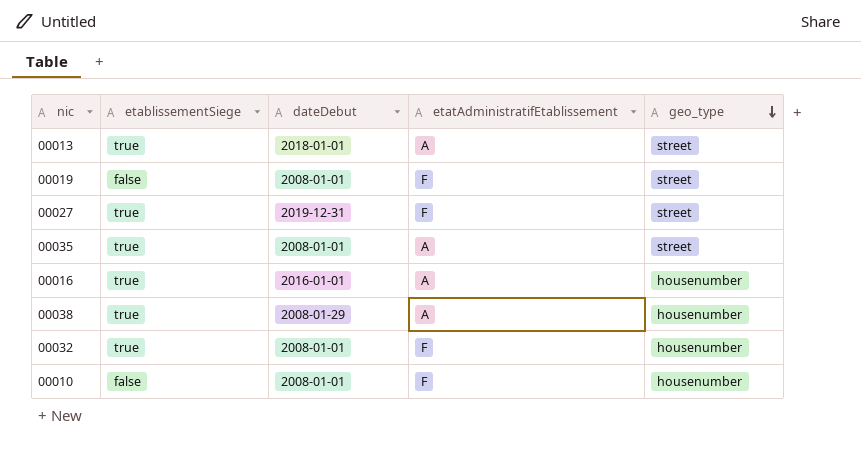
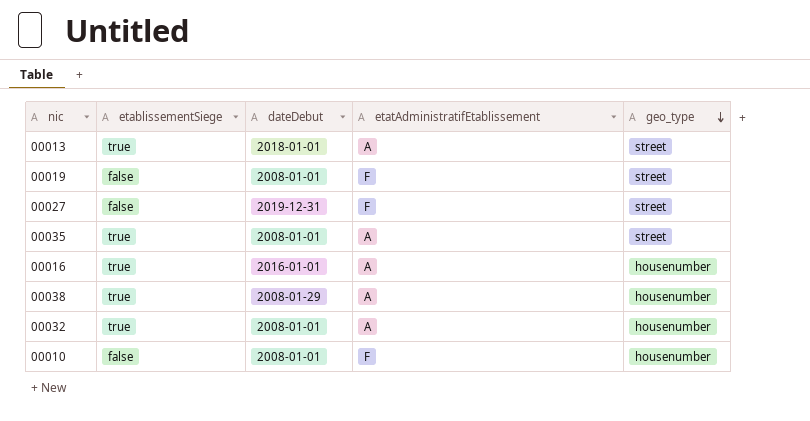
00027 | etablissementSiege: true -> false
00032 | etatAdministratifEtablissement: F -> A

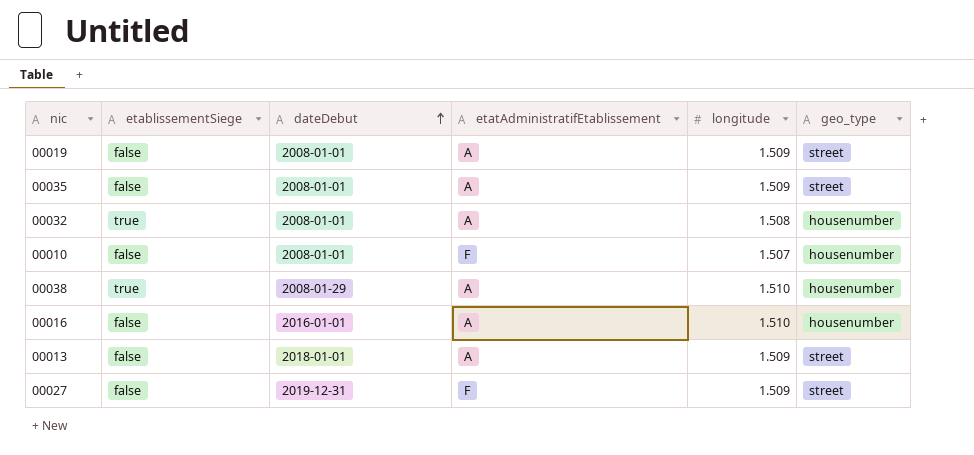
row order: geo_type descending -> dateDebut ascending
column longitude | position: none -> 5
00019 | etatAdministratifEtablissement: F -> A
00035 | etablissementSiege: true -> false
00016 | etablissementSiege: true -> false
00013 | etablissementSiege: true -> false

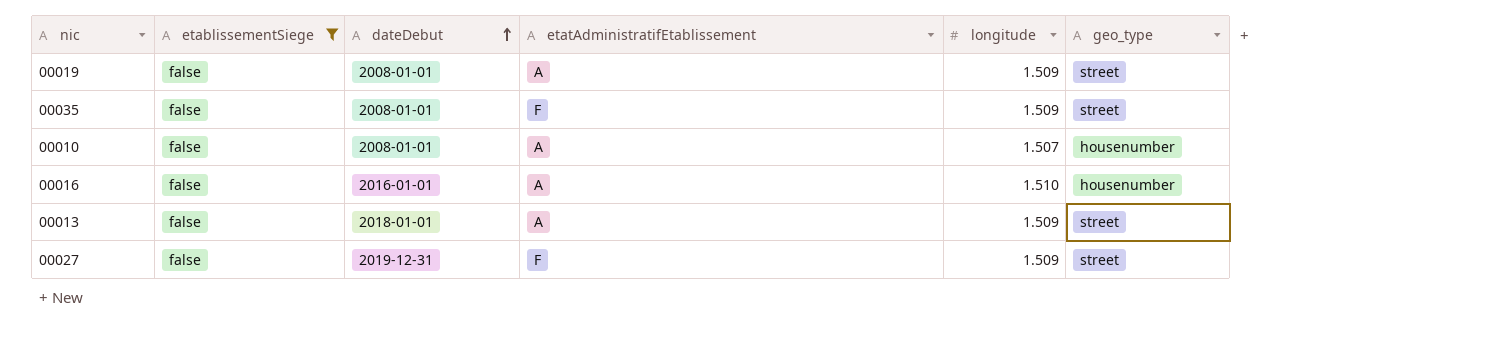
filter: none -> etablissementSiege = false
00035 | etatAdministratifEtablissement: A -> F
00010 | etatAdministratifEtablissement: F -> A

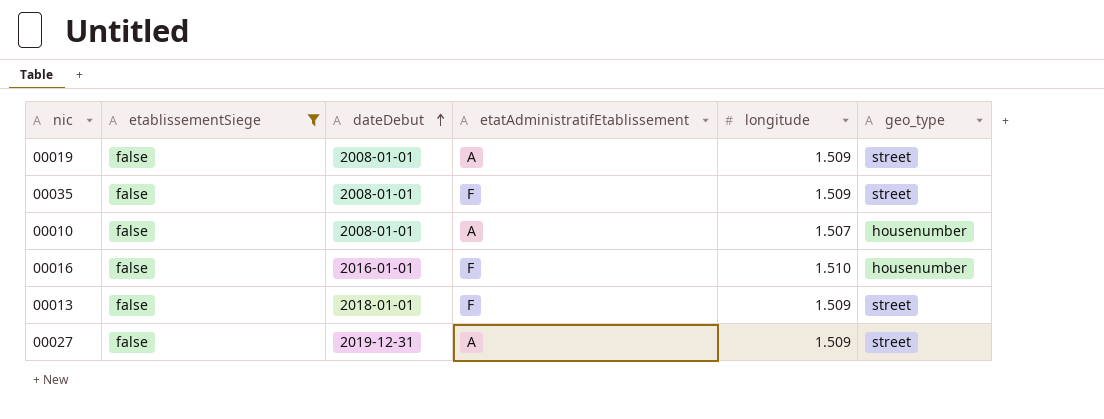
00016 | etatAdministratifEtablissement: A -> F
00013 | etatAdministratifEtablissement: A -> F
00027 | etatAdministratifEtablissement: F -> A

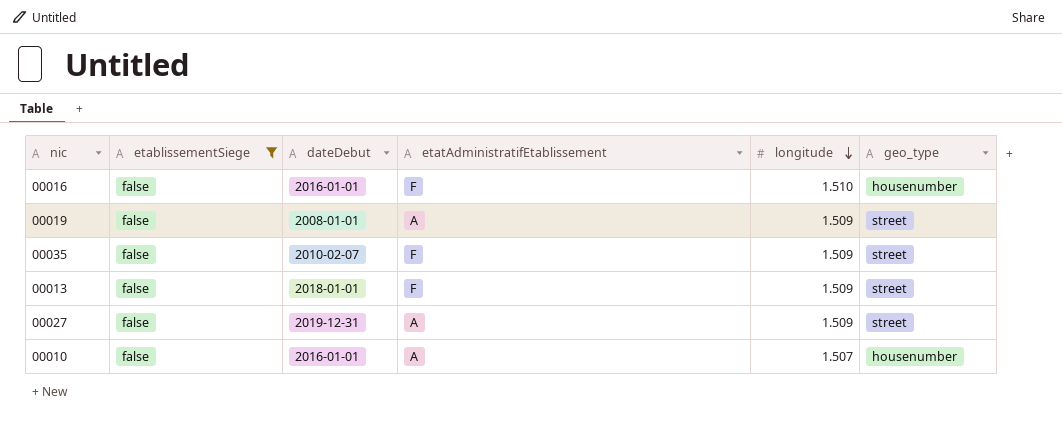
row order: dateDebut ascending -> longitude descending
00035 | dateDebut: 2008-01-01 -> 2010-02-07
00010 | dateDebut: 2008-01-01 -> 2016-01-01

